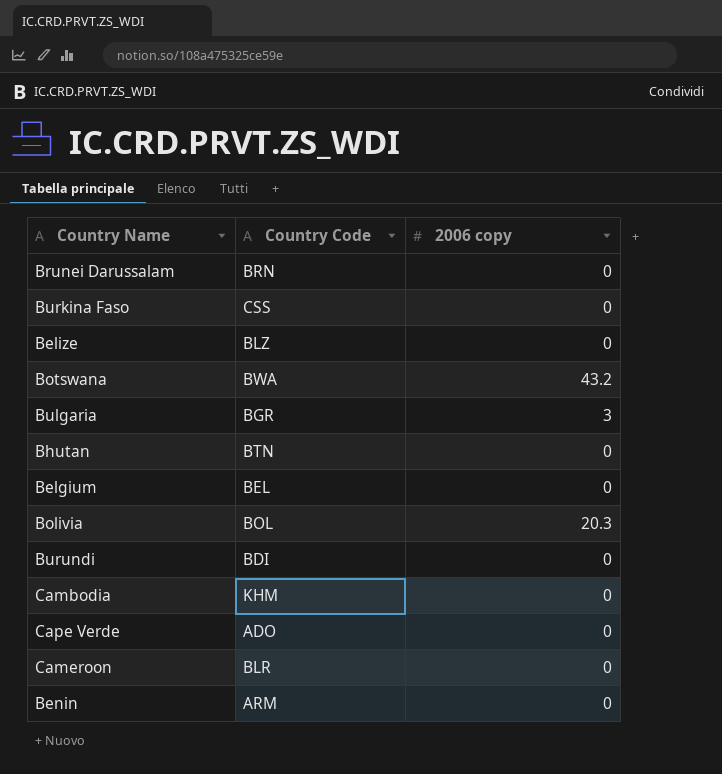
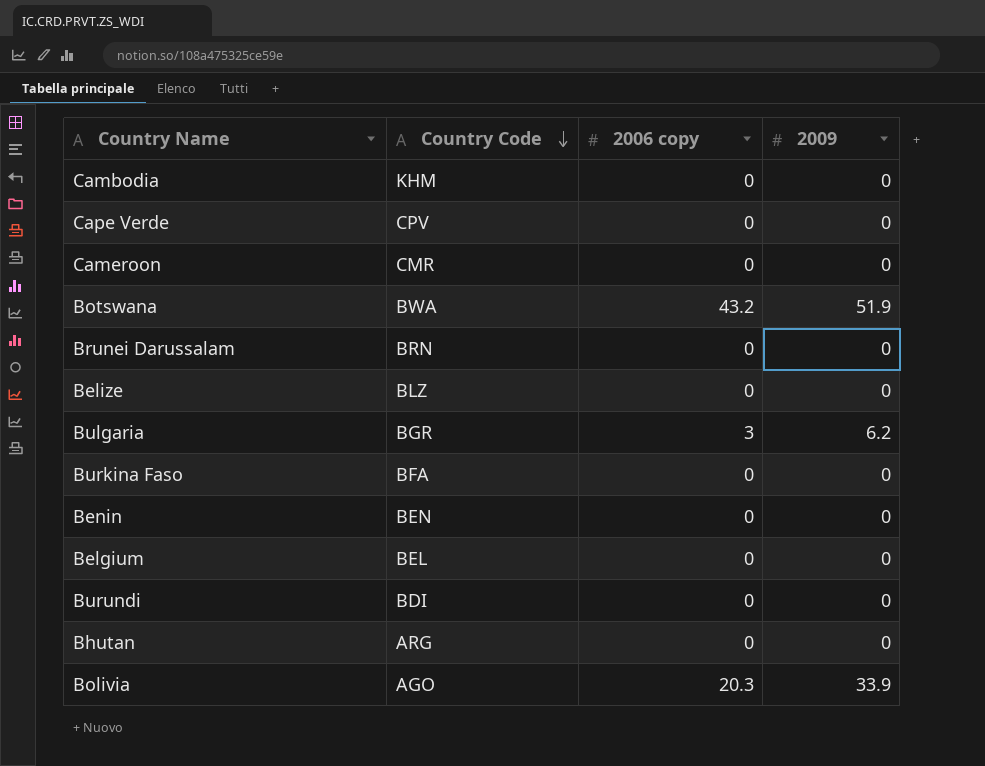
row order: none -> Country Code descending
column 2009 | position: none -> 4
Cape Verde | Country Code: ADO -> CPV
Cameroon | Country Code: BLR -> CMR
Burkina Faso | Country Code: CSS -> BFA
Benin | Country Code: ARM -> BEN
Bhutan | Country Code: BTN -> ARG
Bolivia | Country Code: BOL -> AGO

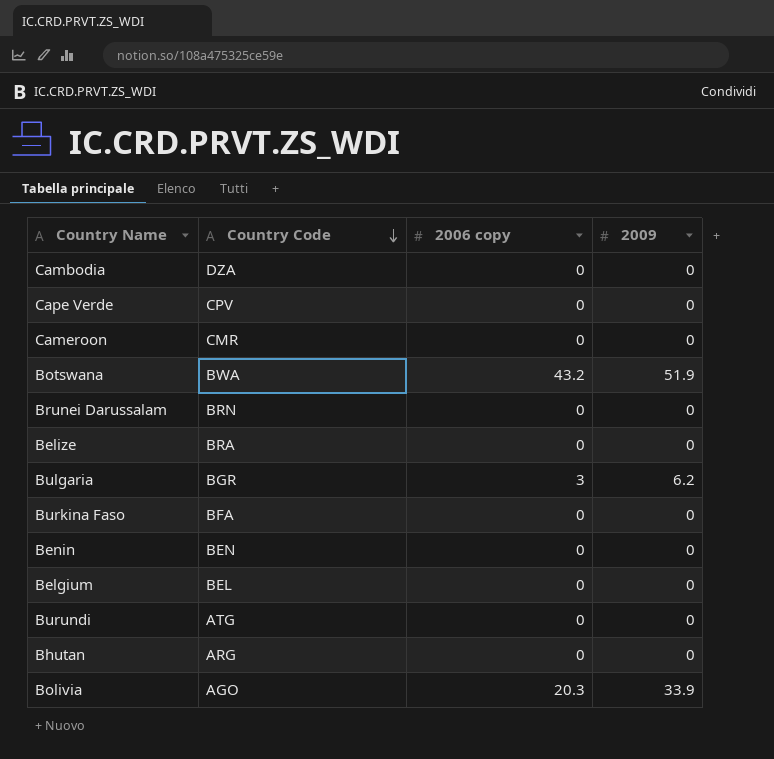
Cambodia | Country Code: KHM -> DZA
Belize | Country Code: BLZ -> BRA
Burundi | Country Code: BDI -> ATG

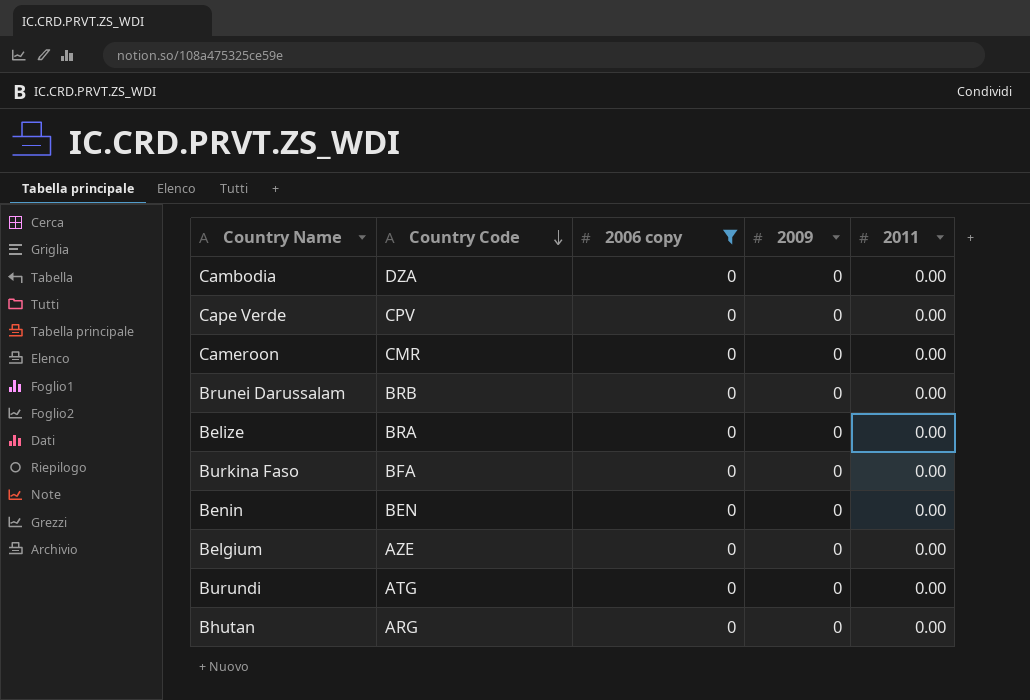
filter: none -> 2006 copy = 0
column 2011 | position: none -> 5
Brunei Darussalam | Country Code: BRN -> BRB
Belgium | Country Code: BEL -> AZE

